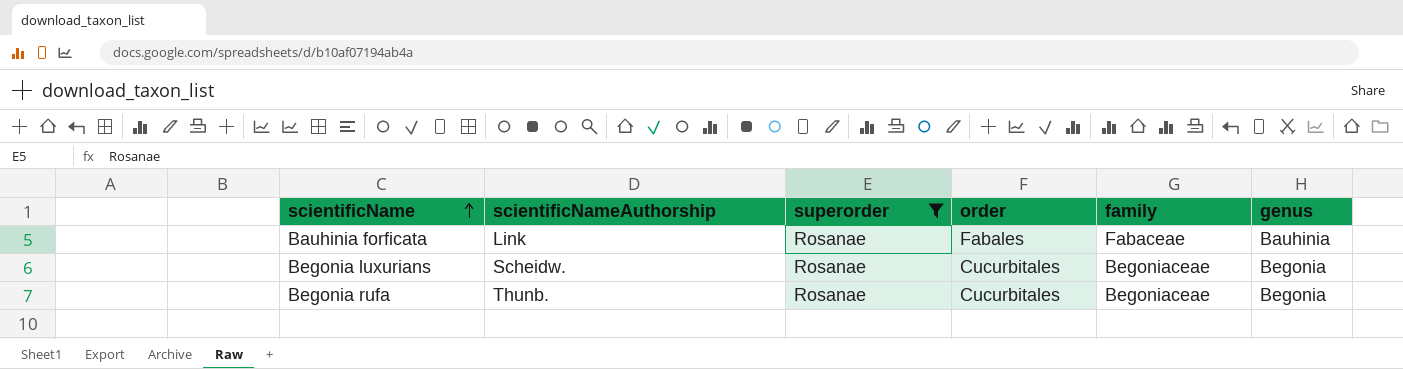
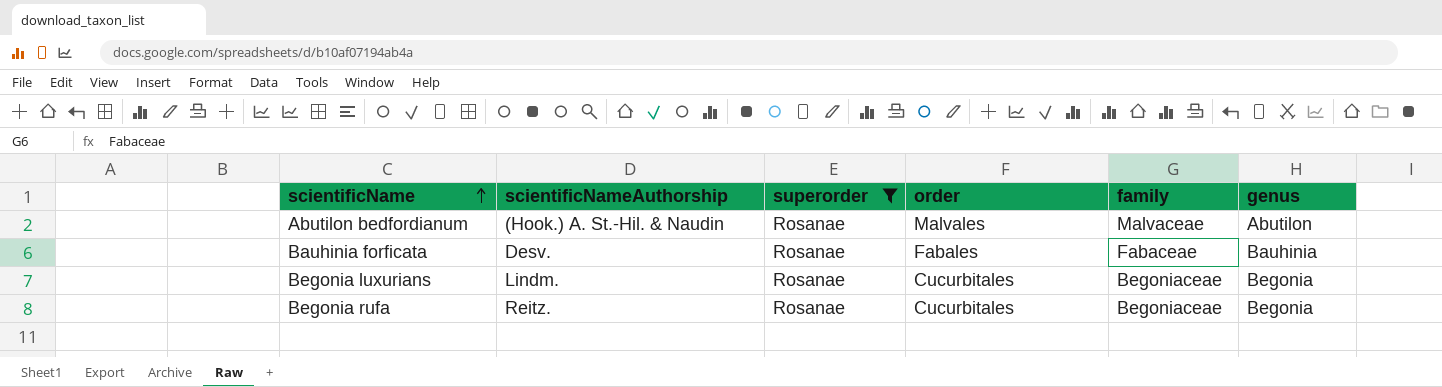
row Abutilon bedfordianum: none -> (Hook.) A. St.-Hil. & Naudin | Rosanae | Malvales | Malvaceae | Abutilon
Bauhinia forficata | scientificNameAuthorship: Link -> Desv.
Begonia luxurians | scientificNameAuthorship: Scheidw. -> Lindm.
Begonia rufa | scientificNameAuthorship: Thunb. -> Reitz.

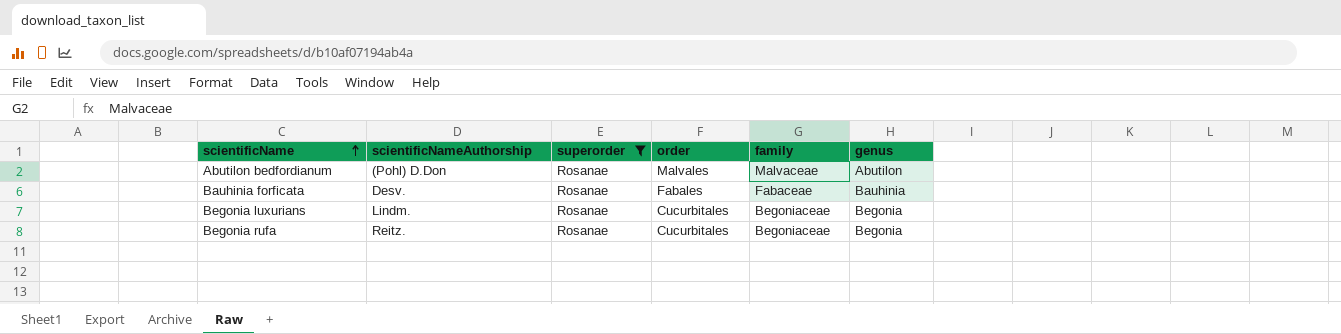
Abutilon bedfordianum | scientificNameAuthorship: (Hook.) A. St.-Hil. & Naudin -> (Pohl) D.Don

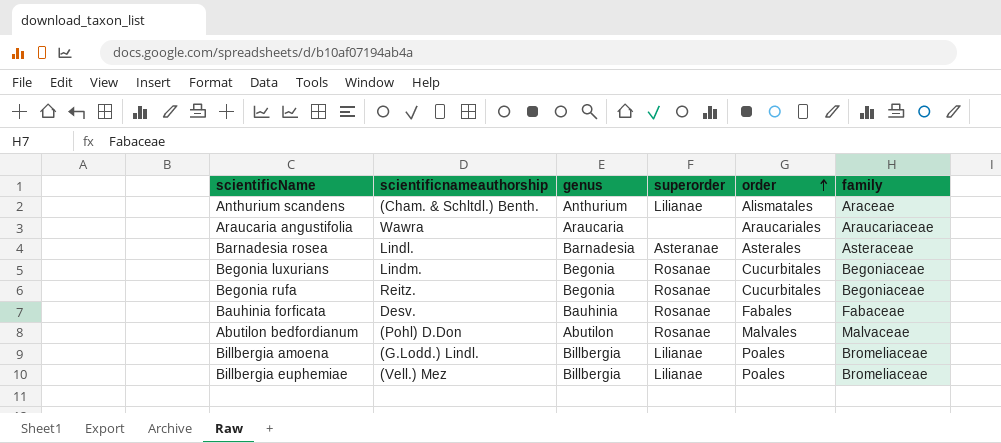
filter: superorder = Rosanae -> none
row order: scientificName ascending -> order ascending
column name: scientificNameAuthorship -> scientificnameauthorship
column genus | position: 6 -> 3

